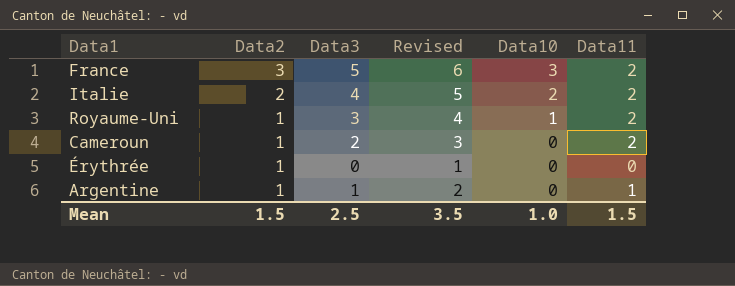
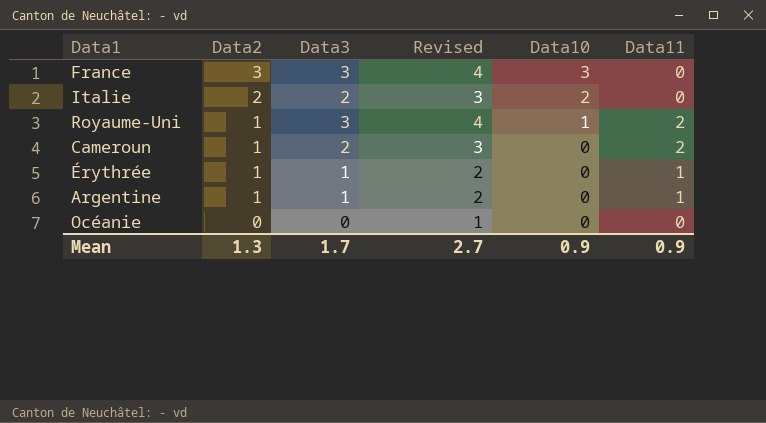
France | Data3: 5 -> 3
France | Revised: 6 -> 4
France | Data11: 2 -> 0
Italie | Data3: 4 -> 2
Italie | Revised: 5 -> 3
Italie | Data11: 2 -> 0
Érythrée | Data3: 0 -> 1
Érythrée | Revised: 1 -> 2
Érythrée | Data11: 0 -> 1
row Océanie: none -> 0 | 0 | 1 | 0 | 0
Mean | Data2: 1.5 -> 1.3
Mean | Data3: 2.5 -> 1.7
Mean | Revised: 3.5 -> 2.7
Mean | Data10: 1.0 -> 0.9
Mean | Data11: 1.5 -> 0.9

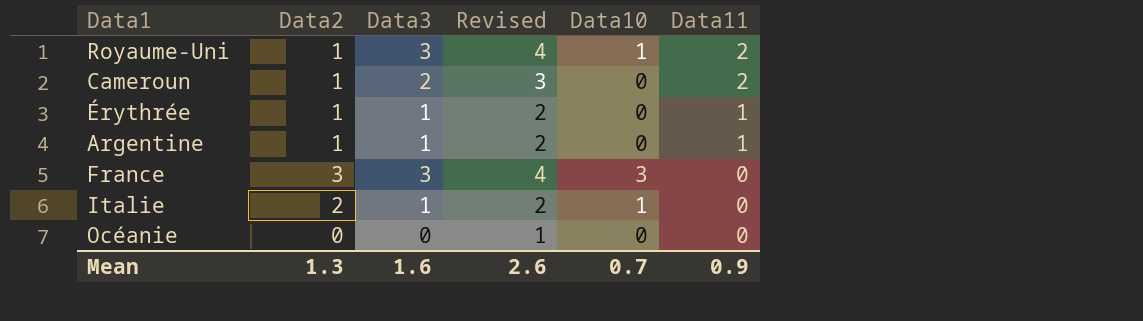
row order: Data2 descending -> Data11 descending
Italie | Data3: 2 -> 1
Italie | Revised: 3 -> 2
Italie | Data10: 2 -> 1
Mean | Data3: 1.7 -> 1.6
Mean | Revised: 2.7 -> 2.6
Mean | Data10: 0.9 -> 0.7

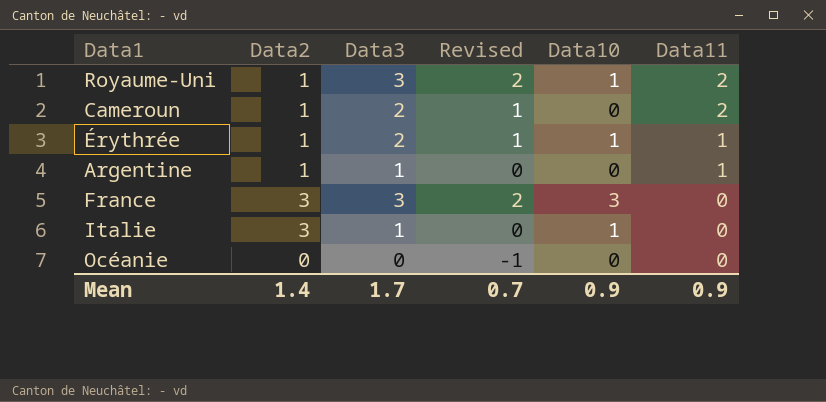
column Revised | formula: [Data3] + 1 -> [Data3] - 1
Érythrée | Data3: 1 -> 2
Érythrée | Data10: 0 -> 1
Italie | Data2: 2 -> 3
Mean | Data2: 1.3 -> 1.4
Mean | Data3: 1.6 -> 1.7
Mean | Revised: 2.6 -> 0.7
Mean | Data10: 0.7 -> 0.9

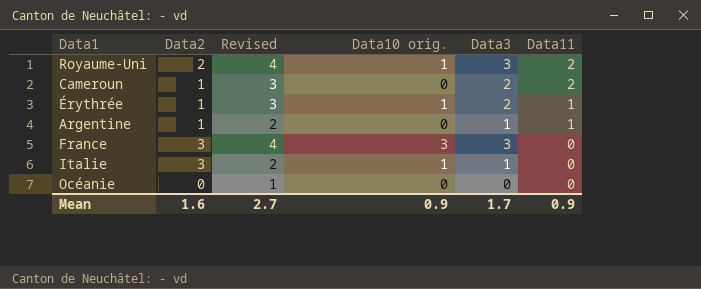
column Revised | formula: [Data3] - 1 -> [Data3] + 1
column name: Data10 -> Data10 orig.
column Data3 | position: 3 -> 5
Royaume-Uni | Data2: 1 -> 2
Mean | Data2: 1.4 -> 1.6
Mean | Revised: 0.7 -> 2.7

